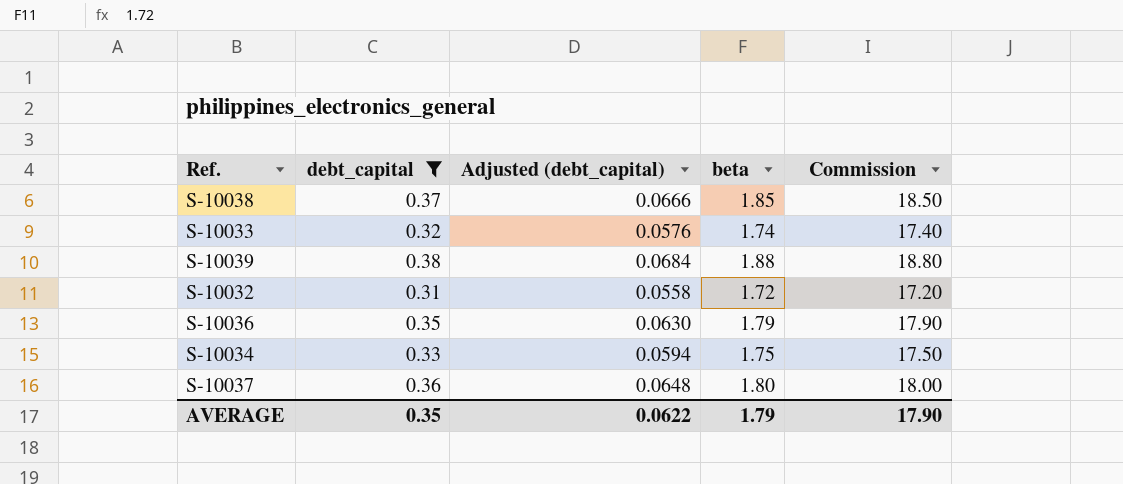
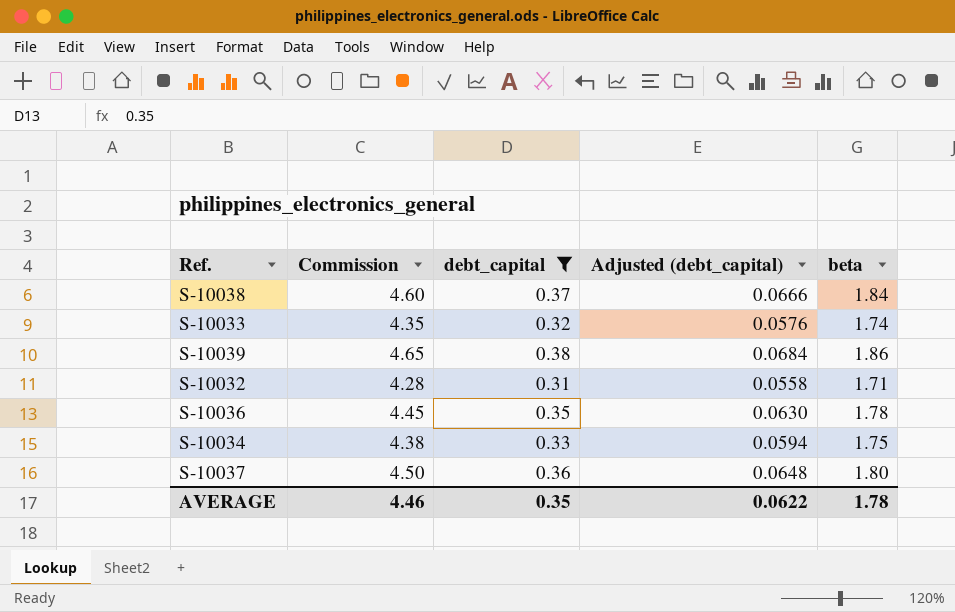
column Commission | formula: [beta] * 10 -> [beta] * 2.5
column Commission | position: 5 -> 2
S-10038 | beta: 1.85 -> 1.84
S-10039 | beta: 1.88 -> 1.86
S-10032 | beta: 1.72 -> 1.71
S-10036 | beta: 1.79 -> 1.78
AVERAGE | Commission: 17.90 -> 4.46
AVERAGE | beta: 1.79 -> 1.78

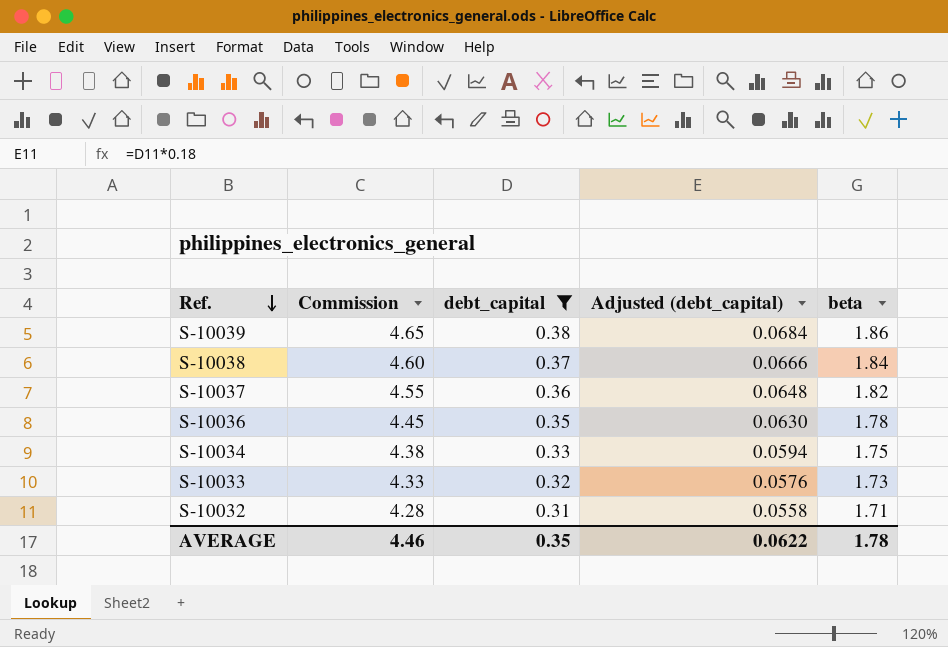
row order: none -> Ref. descending
S-10037 | Commission: 4.50 -> 4.55
S-10037 | beta: 1.80 -> 1.82
S-10033 | Commission: 4.35 -> 4.33
S-10033 | beta: 1.74 -> 1.73

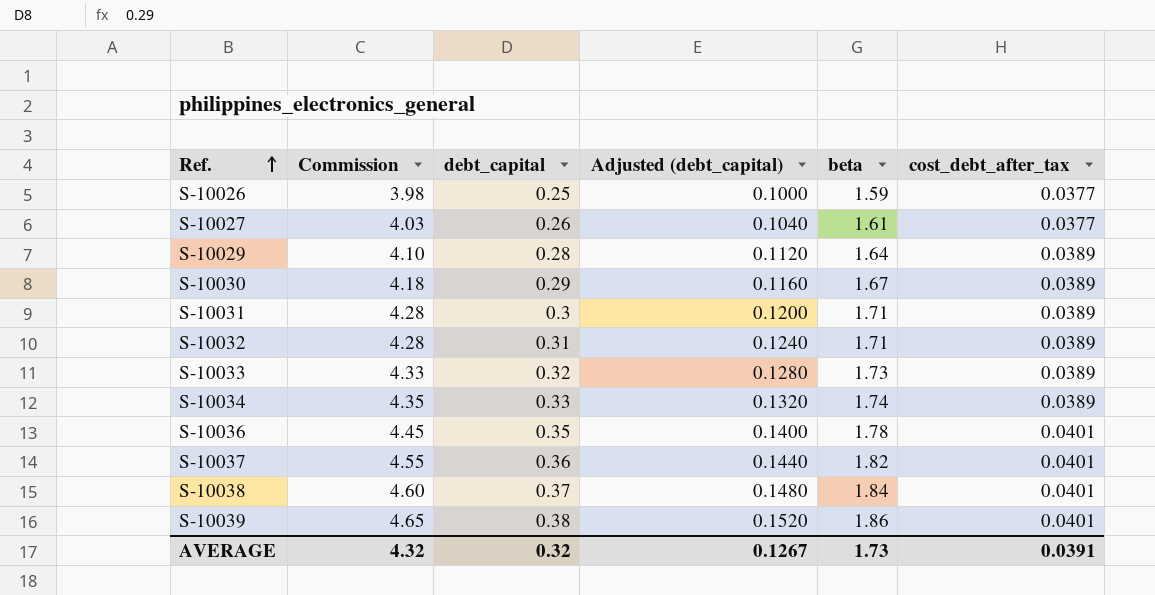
filter: debt_capital >= 0.31 -> none
row order: Ref. descending -> Ref. ascending
column Adjusted (debt_capital) | formula: [debt_capital] * 0.18 -> [debt_capital] * 0.4
column cost_debt_after_tax | position: none -> 6
S-10034 | Commission: 4.38 -> 4.35
S-10034 | beta: 1.75 -> 1.74
AVERAGE | Commission: 4.46 -> 4.32
AVERAGE | debt_capital: 0.35 -> 0.32
AVERAGE | Adjusted (debt_capital): 0.0622 -> 0.1267
AVERAGE | beta: 1.78 -> 1.73

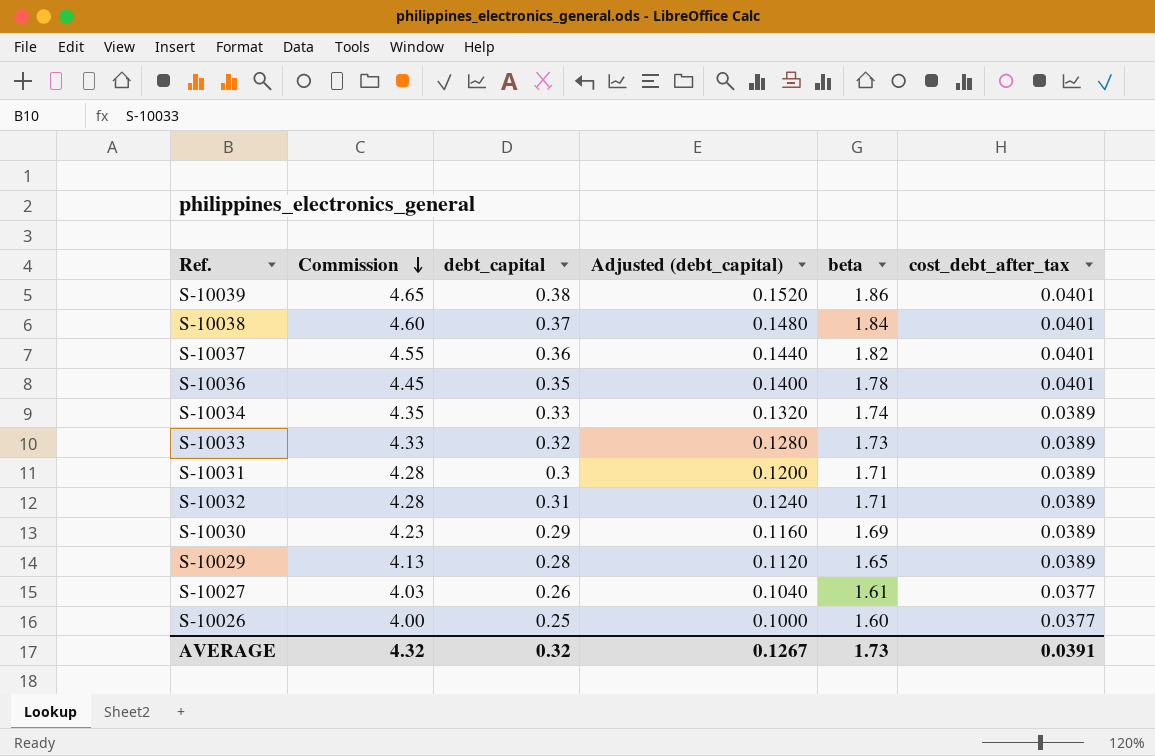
row order: Ref. ascending -> Commission descending
S-10030 | Commission: 4.18 -> 4.23
S-10030 | beta: 1.67 -> 1.69
S-10029 | Commission: 4.10 -> 4.13
S-10029 | beta: 1.64 -> 1.65
S-10026 | Commission: 3.98 -> 4.00
S-10026 | beta: 1.59 -> 1.60

